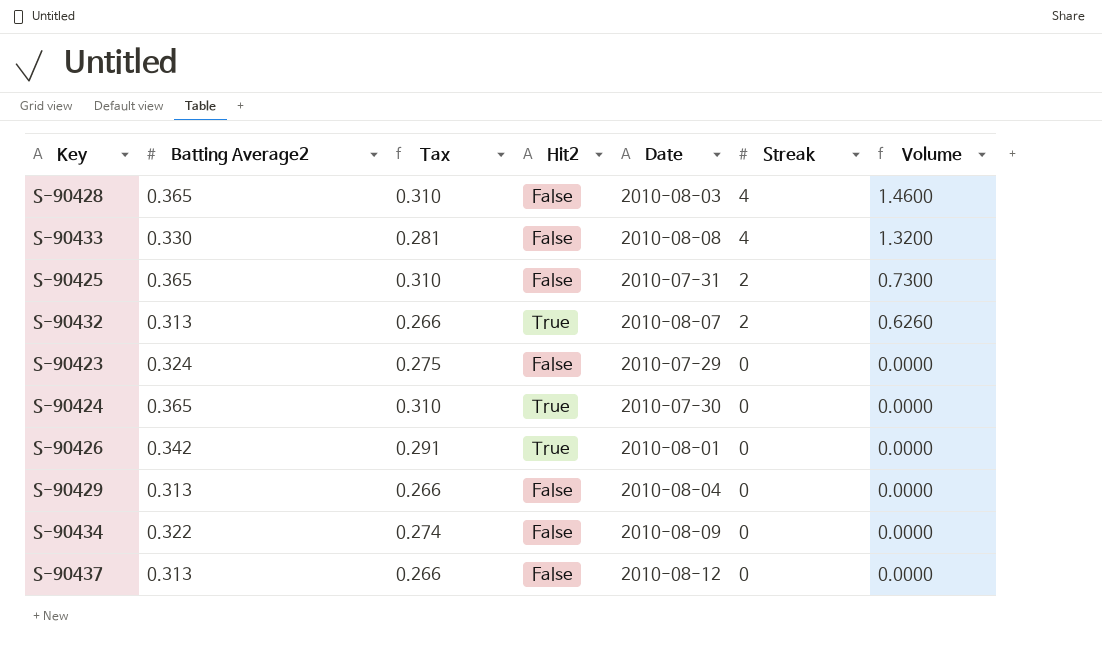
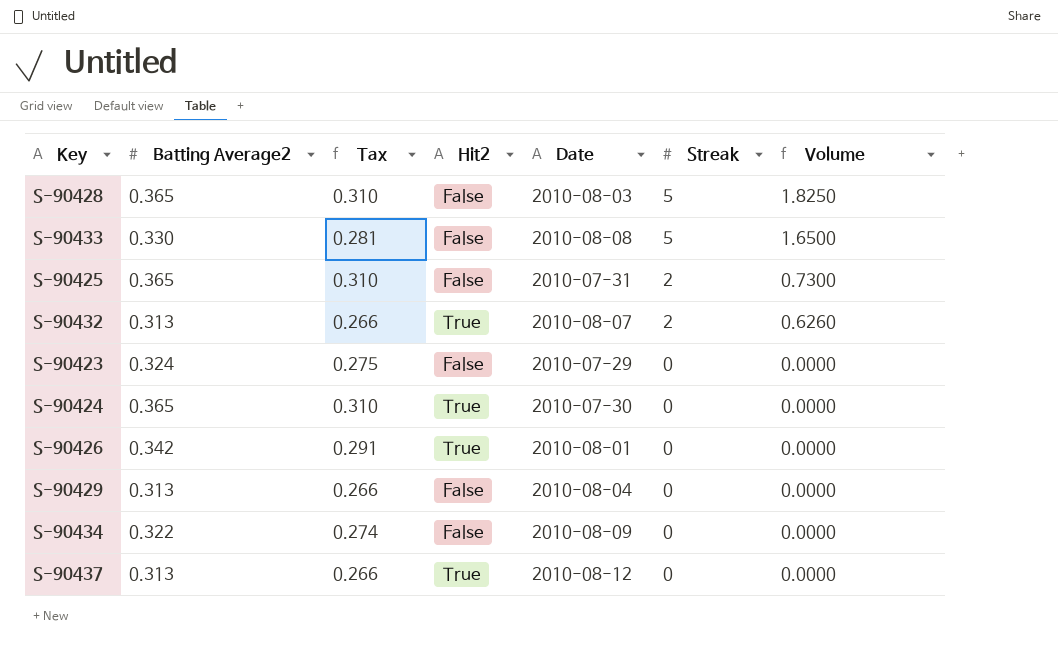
S-90428 | Streak: 4 -> 5
S-90428 | Volume: 1.4600 -> 1.8250
S-90433 | Streak: 4 -> 5
S-90433 | Volume: 1.3200 -> 1.6500
S-90437 | Hit2: False -> True

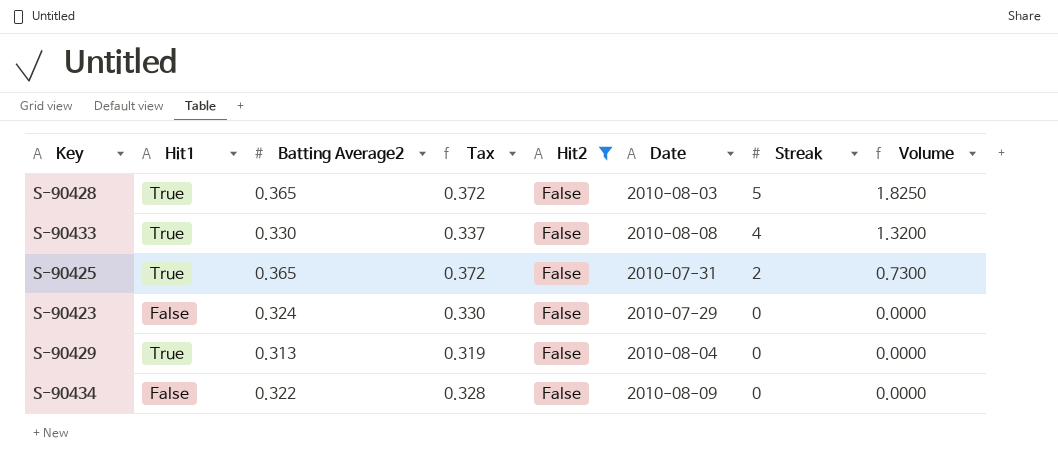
filter: none -> Hit2 = False
column Hit1 | position: none -> 2
column Tax | formula: [Batting Average2] * 0.85 -> [Batting Average2] * 1.02
S-90433 | Streak: 5 -> 4
S-90433 | Volume: 1.6500 -> 1.3200

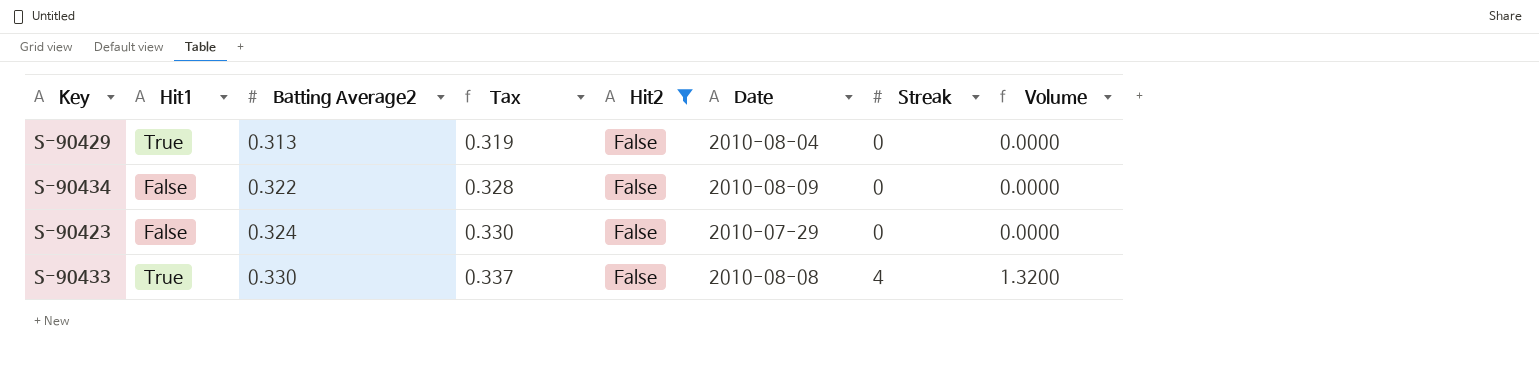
row order: Streak descending -> Batting Average2 ascending
row S-90428: True | 0.365 | 0.372 | False | 2010-08-03 | 5 | 1.8250 -> none
row S-90425: True | 0.365 | 0.372 | False | 2010-07-31 | 2 | 0.7300 -> none

